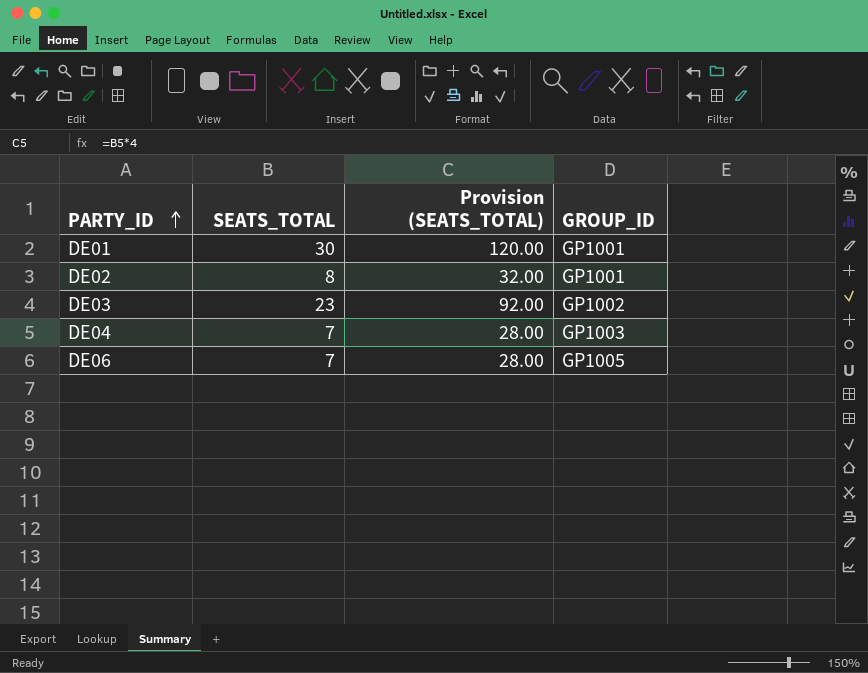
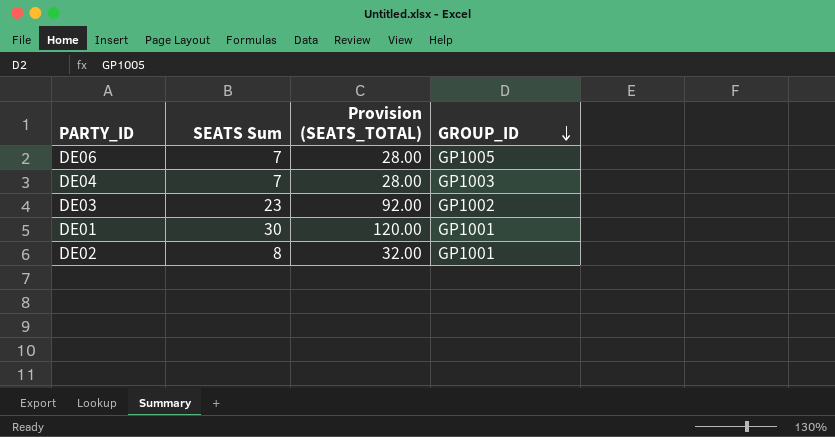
row order: PARTY_ID ascending -> GROUP_ID descending
column name: SEATS_TOTAL -> SEATS Sum

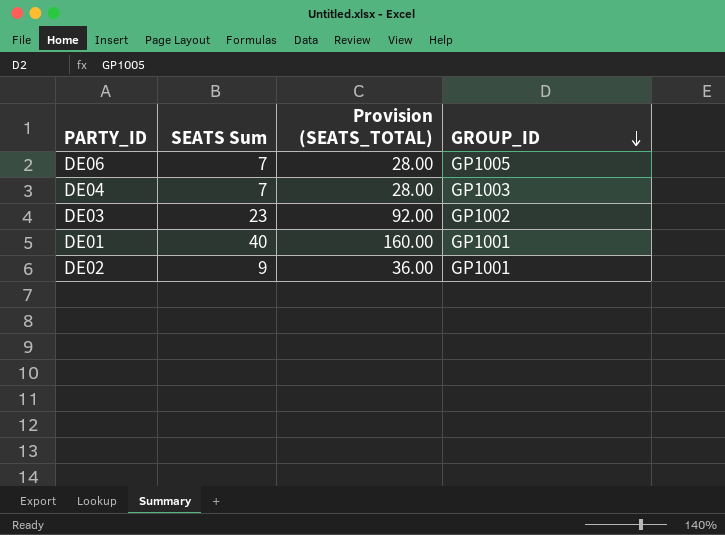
DE01 | SEATS Sum: 30 -> 40
DE01 | Provision (SEATS_TOTAL): 120.00 -> 160.00
DE02 | SEATS Sum: 8 -> 9
DE02 | Provision (SEATS_TOTAL): 32.00 -> 36.00

